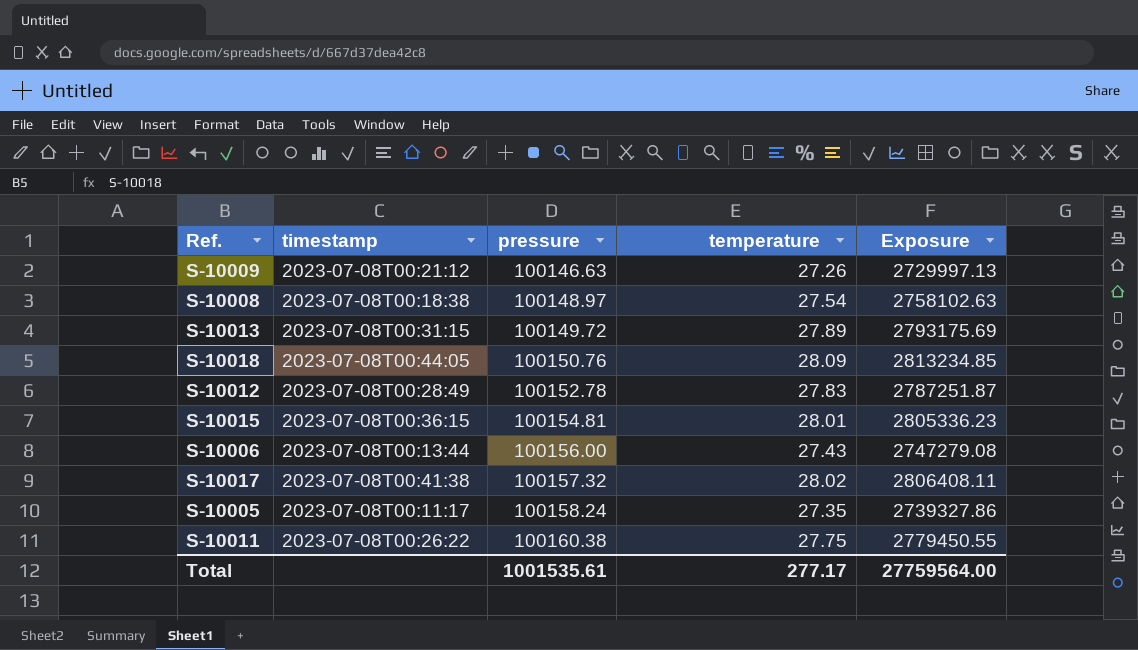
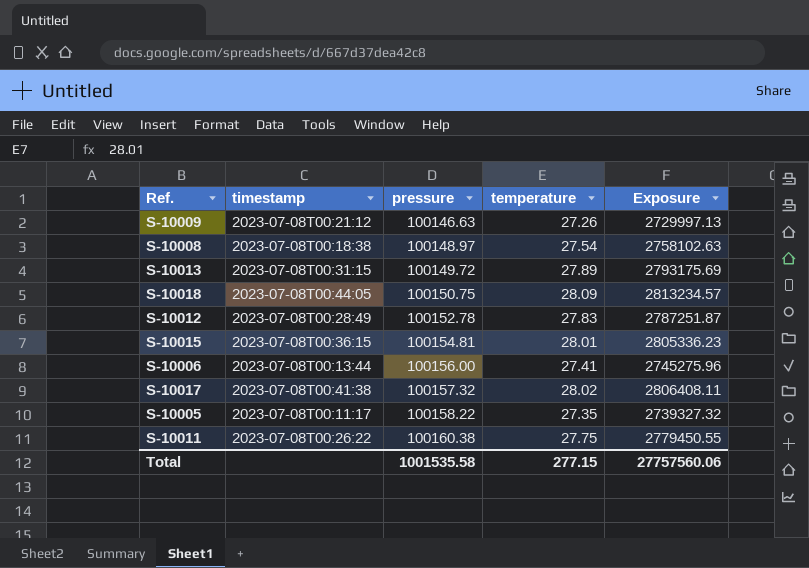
S-10018 | pressure: 100150.76 -> 100150.75
S-10018 | Exposure: 2813234.85 -> 2813234.57
S-10006 | temperature: 27.43 -> 27.41
S-10006 | Exposure: 2747279.08 -> 2745275.96
S-10005 | pressure: 100158.24 -> 100158.22
S-10005 | Exposure: 2739327.86 -> 2739327.32
Total | pressure: 1001535.61 -> 1001535.58
Total | temperature: 277.17 -> 277.15
Total | Exposure: 27759564.00 -> 27757560.06

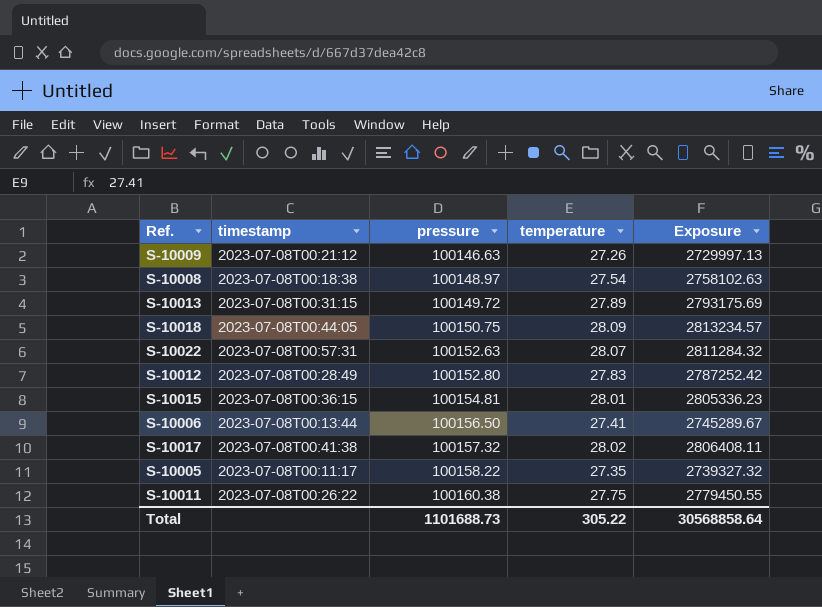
row S-10022: none -> 2023-07-08T00:57:31 | 100152.63 | 28.07 | 2811284.32
S-10012 | pressure: 100152.78 -> 100152.80
S-10012 | Exposure: 2787251.87 -> 2787252.42
S-10006 | pressure: 100156.00 -> 100156.50
S-10006 | Exposure: 2745275.96 -> 2745289.67
Total | pressure: 1001535.58 -> 1101688.73
Total | temperature: 277.15 -> 305.22
Total | Exposure: 27757560.06 -> 30568858.64

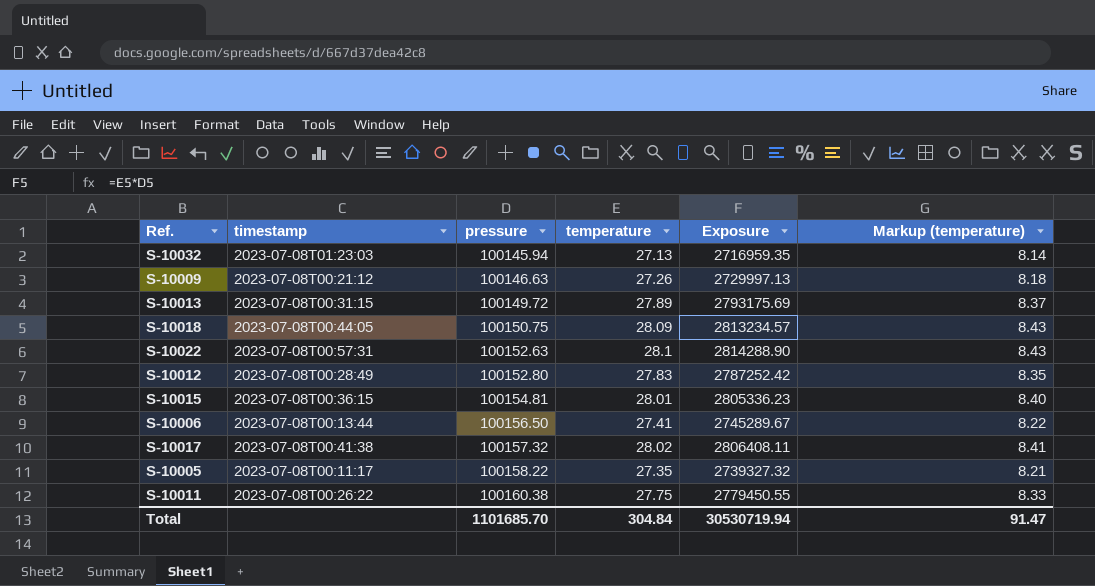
column Markup (temperature) | formula: none -> [temperature] * 0.3
row S-10008: 2023-07-08T00:18:38 | 100148.97 | 27.54 | 2758102.63 -> none
row S-10032: none -> 2023-07-08T01:23:03 | 100145.94 | 27.13 | 2716959.35 | 8.14
S-10022 | temperature: 28.07 -> 28.1
S-10022 | Exposure: 2811284.32 -> 2814288.90
Total | pressure: 1101688.73 -> 1101685.70
Total | temperature: 305.22 -> 304.84
Total | Exposure: 30568858.64 -> 30530719.94

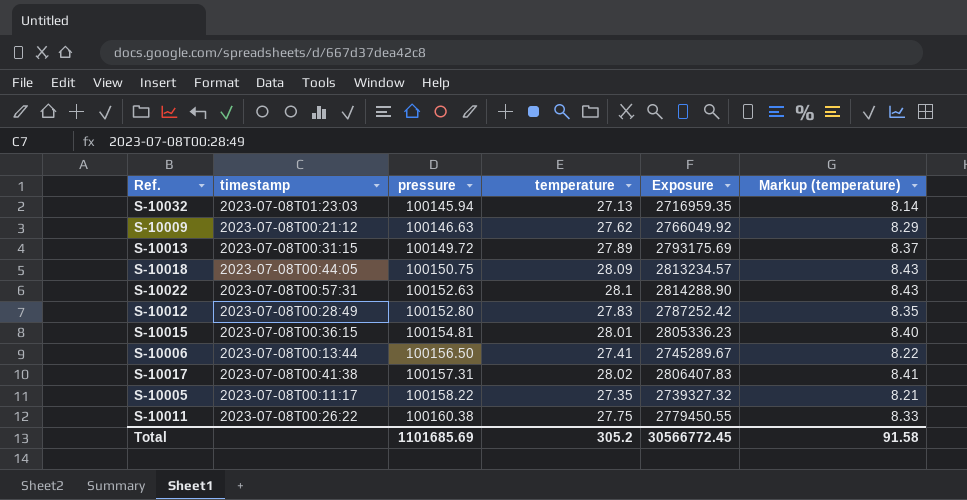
S-10009 | temperature: 27.26 -> 27.62
S-10009 | Exposure: 2729997.13 -> 2766049.92
S-10009 | Markup (temperature): 8.18 -> 8.29
S-10017 | pressure: 100157.32 -> 100157.31
S-10017 | Exposure: 2806408.11 -> 2806407.83
Total | pressure: 1101685.70 -> 1101685.69
Total | temperature: 304.84 -> 305.2
Total | Exposure: 30530719.94 -> 30566772.45
Total | Markup (temperature): 91.47 -> 91.58

